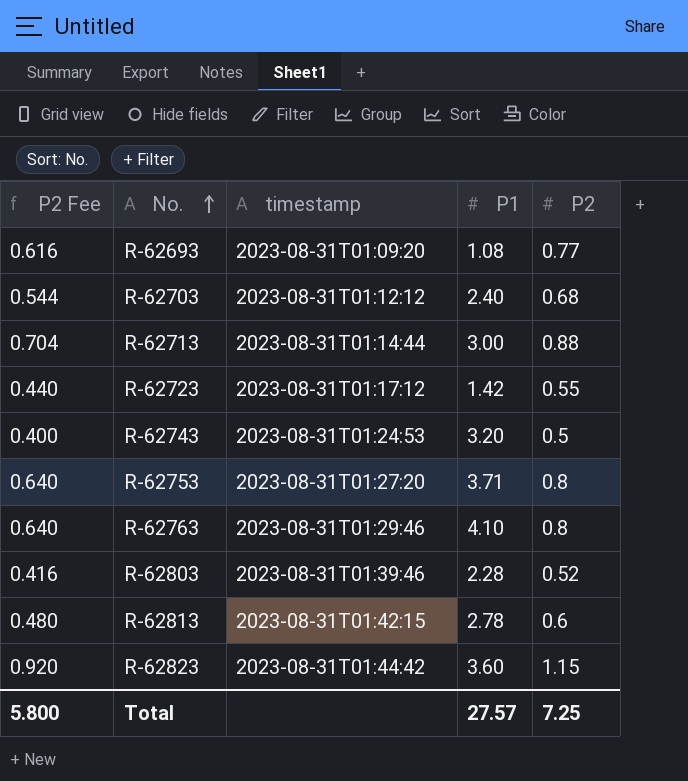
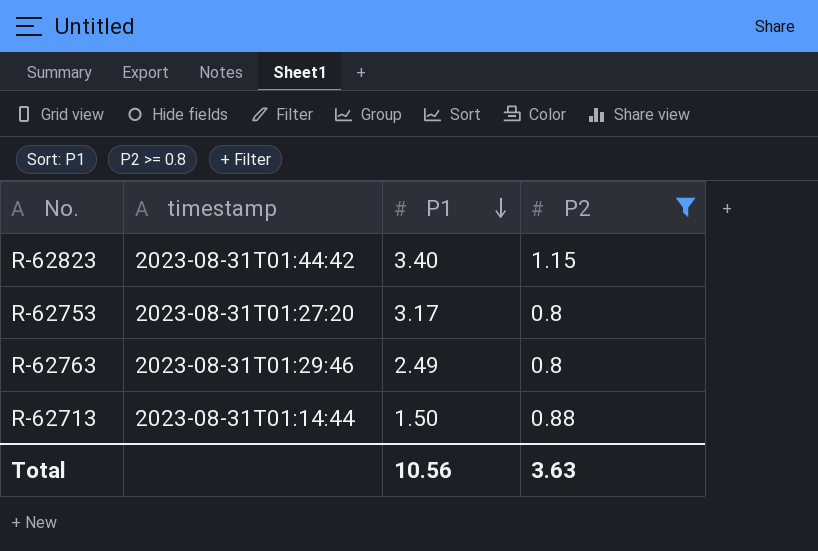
filter: none -> P2 >= 0.8
row order: No. ascending -> P1 descending
column P2 Fee | formula: [P2] * 0.8 -> none
R-62823 | P1: 3.60 -> 3.40
R-62753 | P1: 3.71 -> 3.17
R-62763 | P1: 4.10 -> 2.49
R-62713 | P1: 3.00 -> 1.50
Total | P1: 27.57 -> 10.56
Total | P2: 7.25 -> 3.63

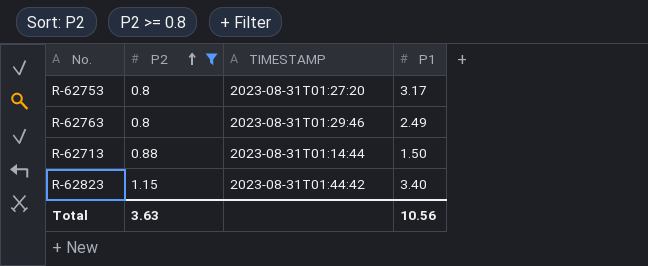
row order: P1 descending -> P2 ascending
column P2 | position: 4 -> 2
column name: timestamp -> TIMESTAMP

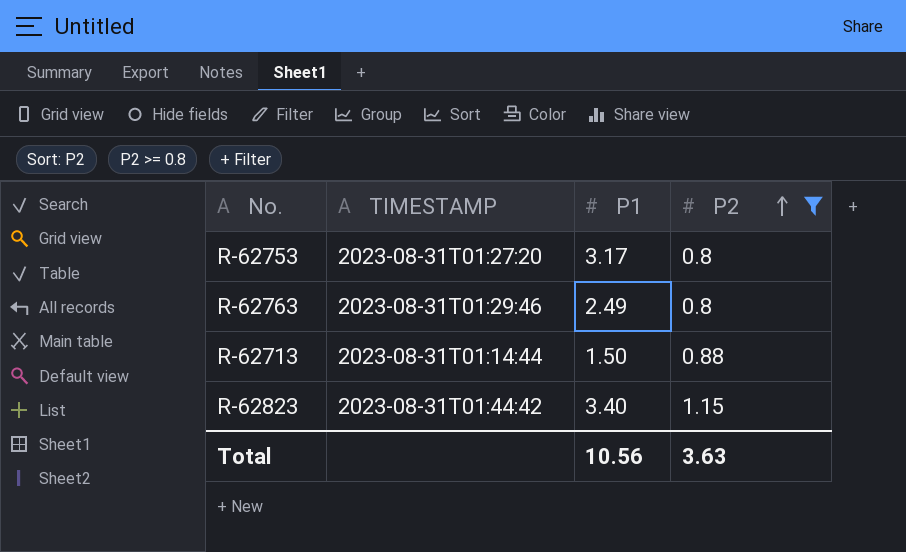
column P2 | position: 2 -> 4

